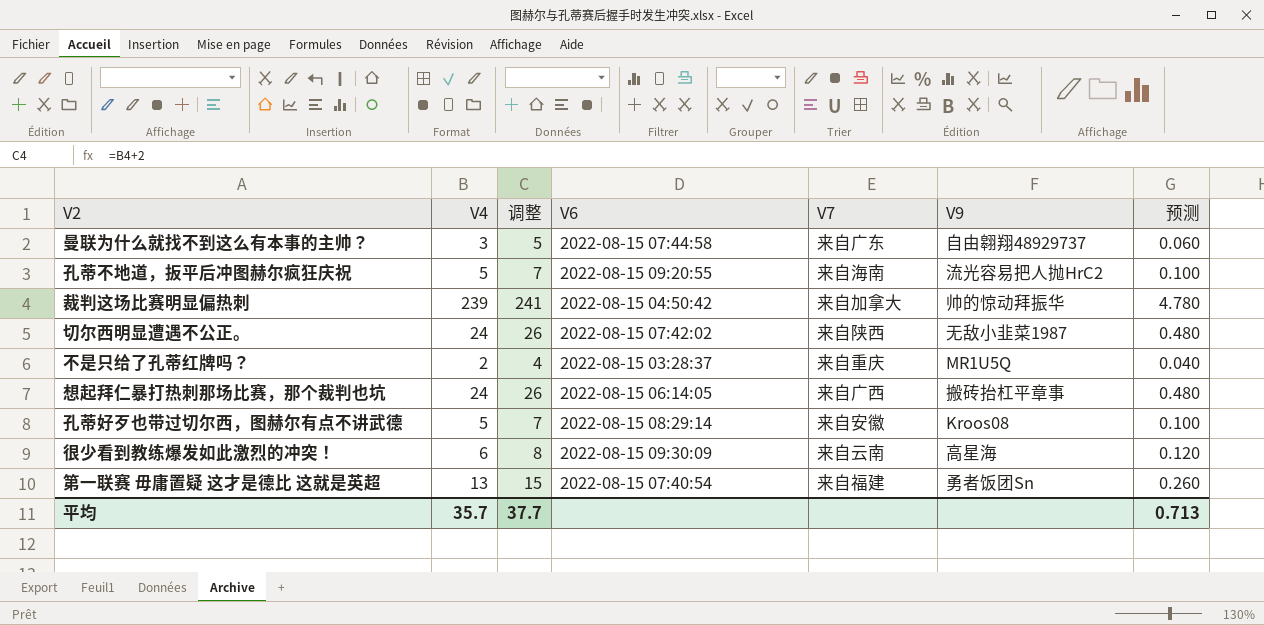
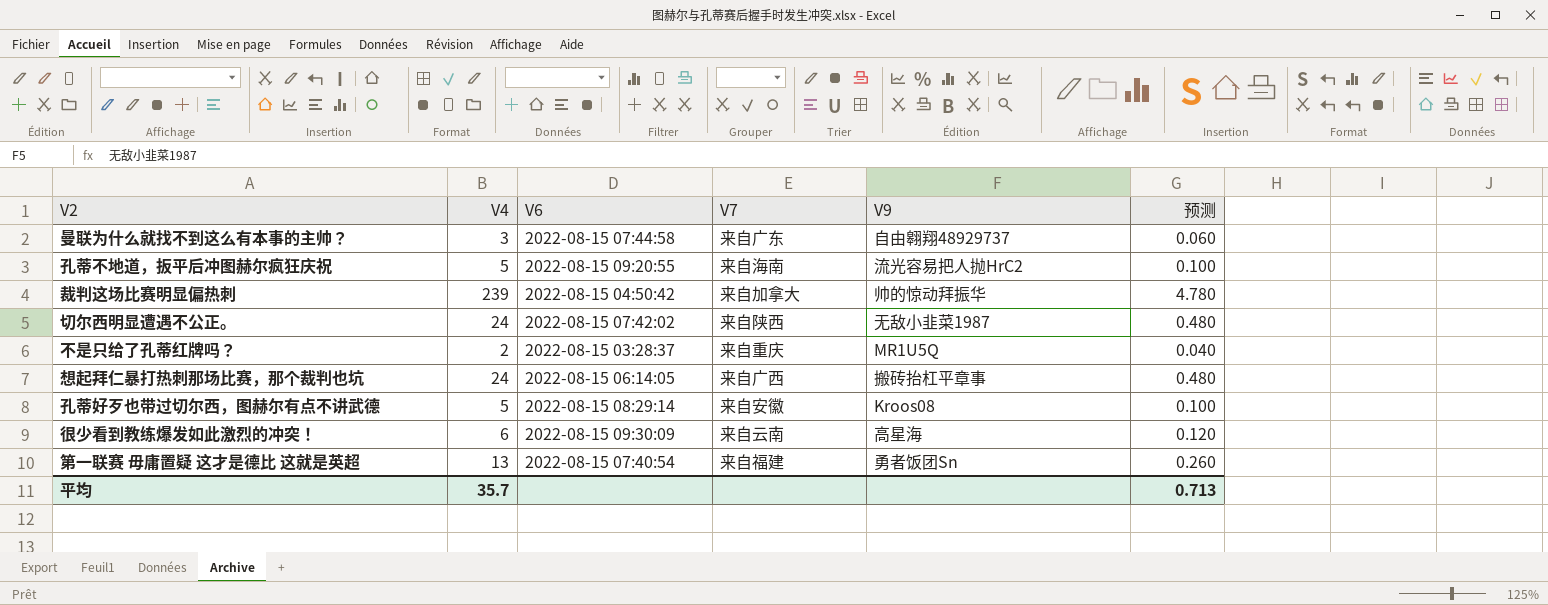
column 调整 | formula: [V4] + 2 -> none

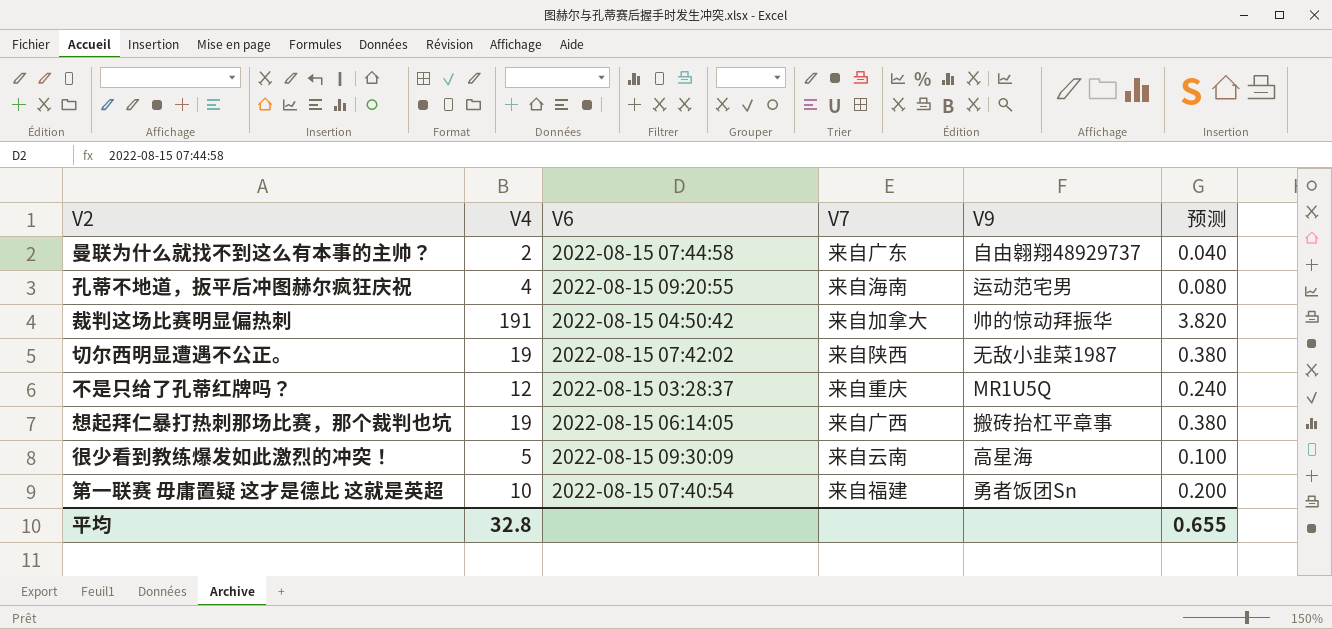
row 孔蒂好歹也带过切尔西，图赫尔有点不讲武德: 5 | 2022-08-15 08:29:14 | 来自安徽 | Kroos08 | 0.100 -> none
曼联为什么就找不到这么有本事的主帅？ | V4: 3 -> 2
曼联为什么就找不到这么有本事的主帅？ | 预测: 0.060 -> 0.040
孔蒂不地道，扳平后冲图赫尔疯狂庆祝 | V4: 5 -> 4
孔蒂不地道，扳平后冲图赫尔疯狂庆祝 | V9: 流光容易把人抛HrC2 -> 运动范宅男
孔蒂不地道，扳平后冲图赫尔疯狂庆祝 | 预测: 0.100 -> 0.080
裁判这场比赛明显偏热刺 | V4: 239 -> 191
裁判这场比赛明显偏热刺 | 预测: 4.780 -> 3.820
切尔西明显遭遇不公正。 | V4: 24 -> 19
切尔西明显遭遇不公正。 | 预测: 0.480 -> 0.380
不是只给了孔蒂红牌吗？ | V4: 2 -> 12
不是只给了孔蒂红牌吗？ | 预测: 0.040 -> 0.240
想起拜仁暴打热刺那场比赛，那个裁判也坑 | V4: 24 -> 19
想起拜仁暴打热刺那场比赛，那个裁判也坑 | 预测: 0.480 -> 0.380
很少看到教练爆发如此激烈的冲突！ | V4: 6 -> 5
很少看到教练爆发如此激烈的冲突！ | 预测: 0.120 -> 0.100
第一联赛 毋庸置疑 这才是德比 这就是英超 | V4: 13 -> 10
第一联赛 毋庸置疑 这才是德比 这就是英超 | 预测: 0.260 -> 0.200
平均 | V4: 35.7 -> 32.8
平均 | 预测: 0.713 -> 0.655

